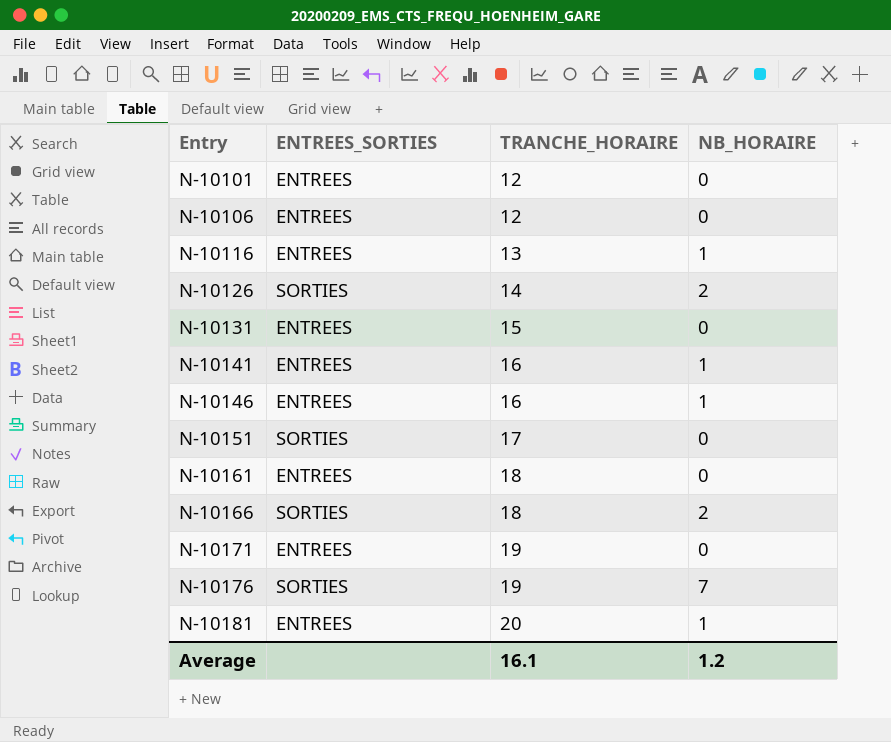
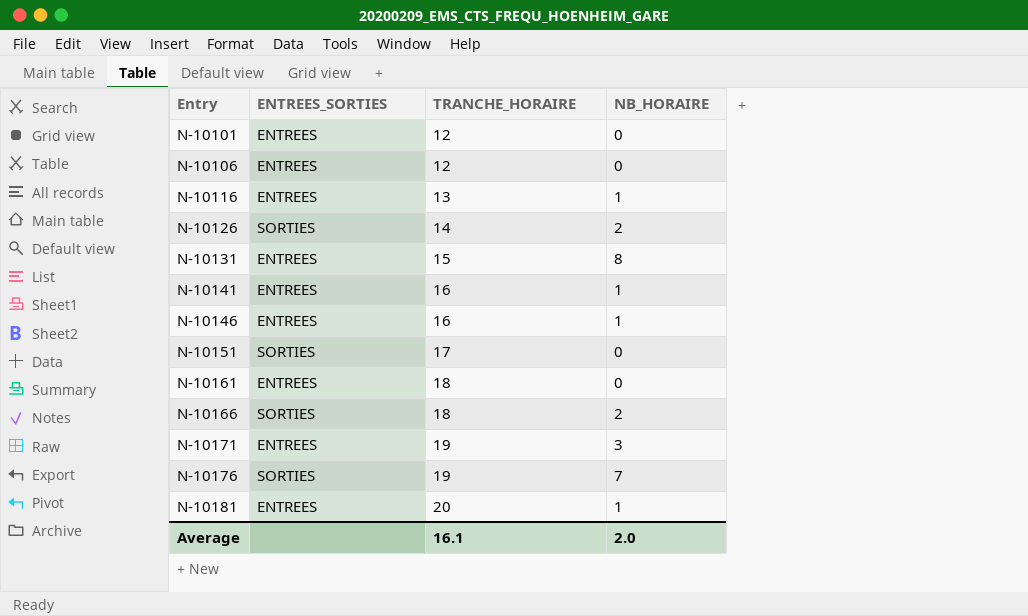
N-10131 | NB_HORAIRE: 0 -> 8
N-10171 | NB_HORAIRE: 0 -> 3
Average | NB_HORAIRE: 1.2 -> 2.0

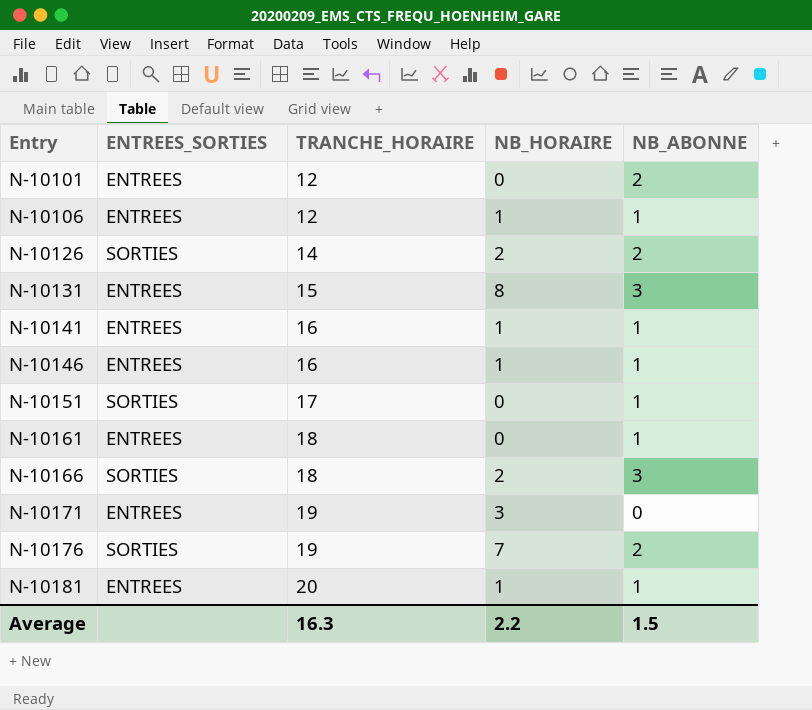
column NB_ABONNE | position: none -> 5
row N-10116: ENTREES | 13 | 1 -> none
N-10106 | NB_HORAIRE: 0 -> 1
Average | TRANCHE_HORAIRE: 16.1 -> 16.3
Average | NB_HORAIRE: 2.0 -> 2.2

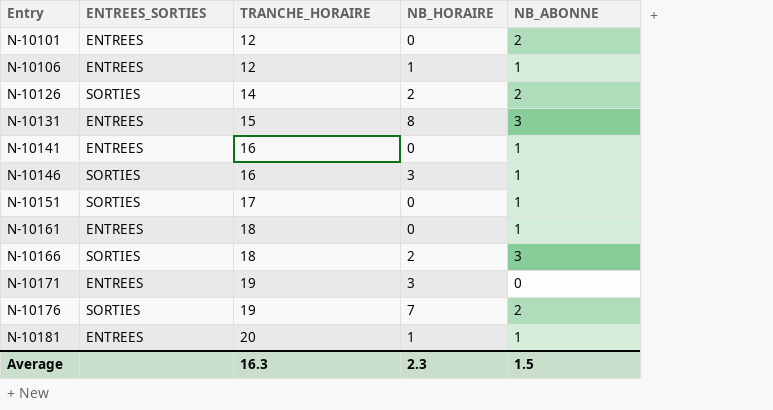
N-10141 | NB_HORAIRE: 1 -> 0
N-10146 | ENTREES_SORTIES: ENTREES -> SORTIES
N-10146 | NB_HORAIRE: 1 -> 3
Average | NB_HORAIRE: 2.2 -> 2.3

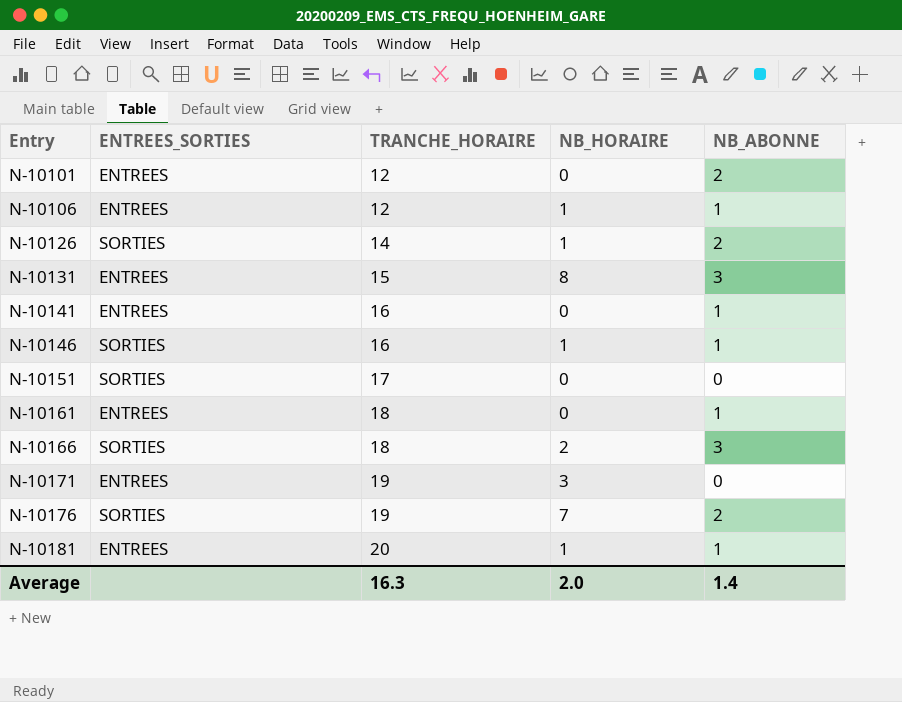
N-10126 | NB_HORAIRE: 2 -> 1
N-10146 | NB_HORAIRE: 3 -> 1
N-10151 | NB_ABONNE: 1 -> 0
Average | NB_HORAIRE: 2.3 -> 2.0
Average | NB_ABONNE: 1.5 -> 1.4

